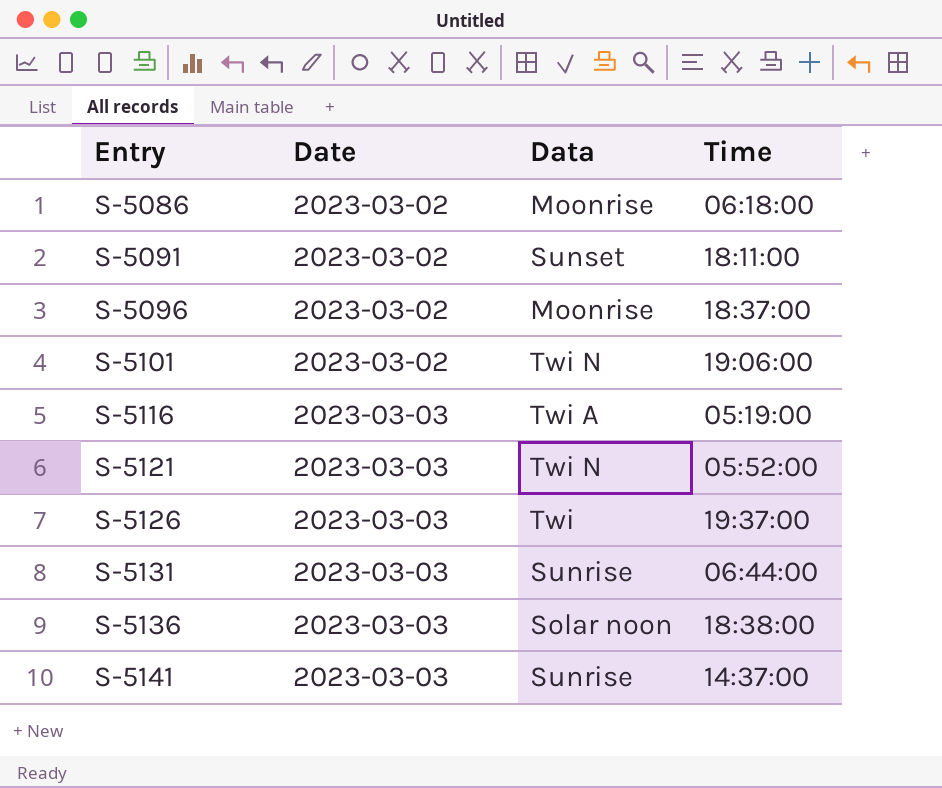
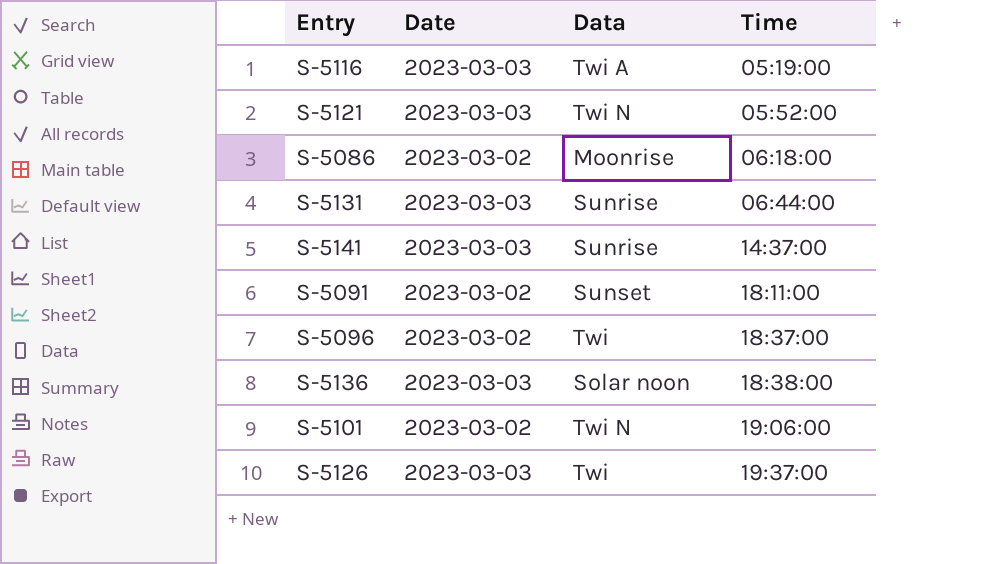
row order: Entry ascending -> Time ascending
S-5096 | Data: Moonrise -> Twi

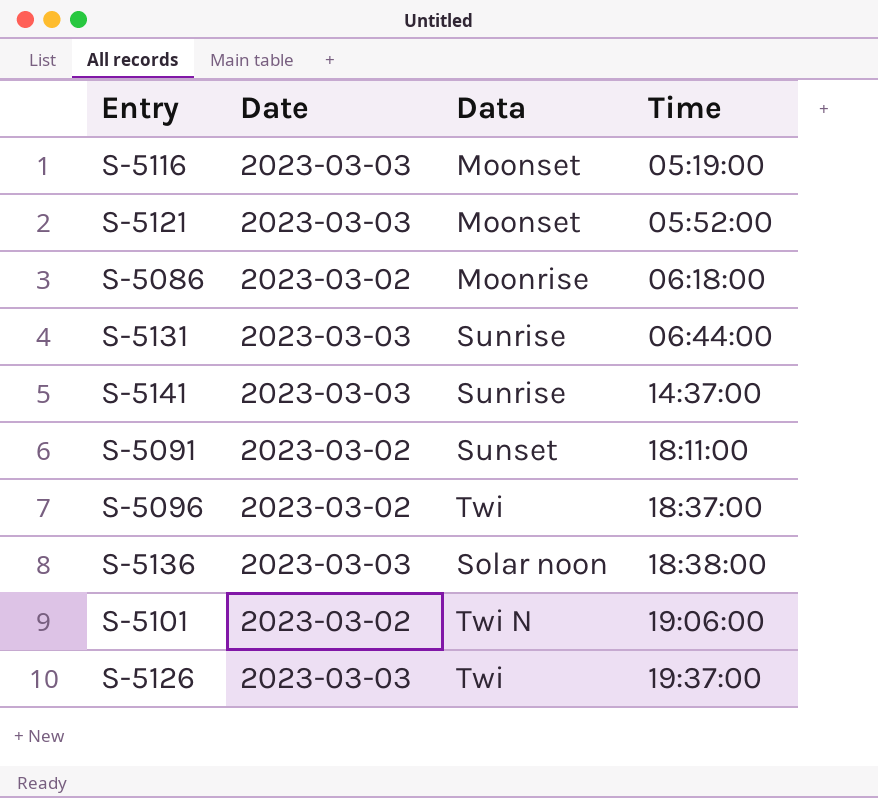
S-5116 | Data: Twi A -> Moonset
S-5121 | Data: Twi N -> Moonset

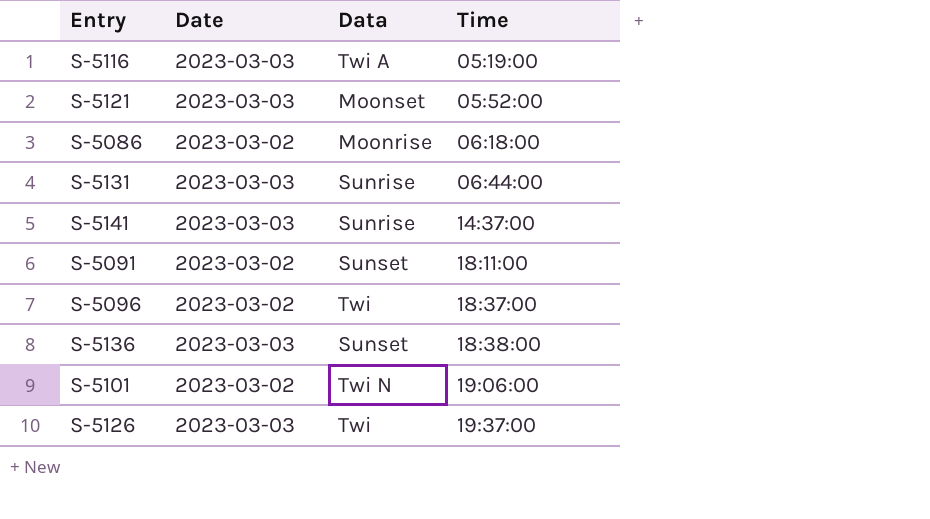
S-5116 | Data: Moonset -> Twi A
S-5136 | Data: Solar noon -> Sunset

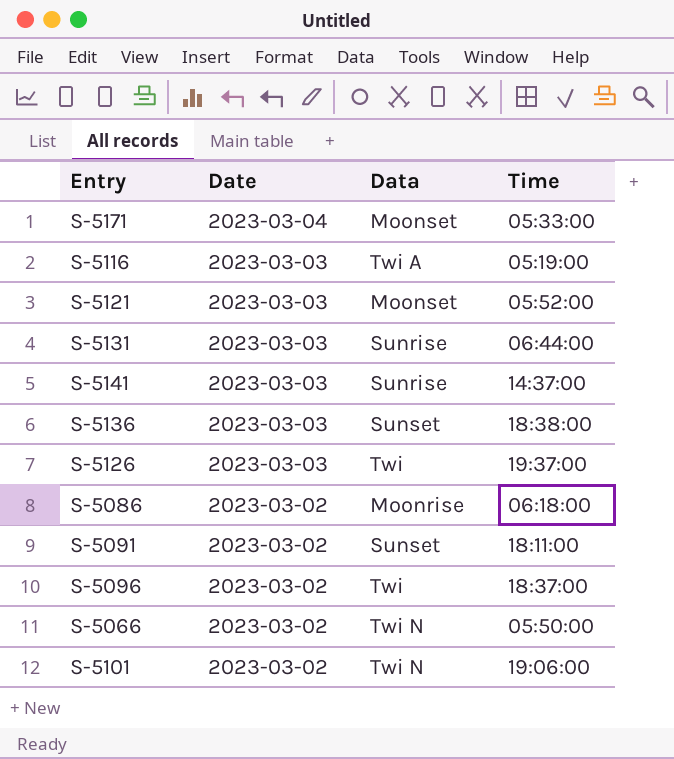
row order: Time ascending -> Date descending
row S-5171: none -> 2023-03-04 | Moonset | 05:33:00
row S-5066: none -> 2023-03-02 | Twi N | 05:50:00

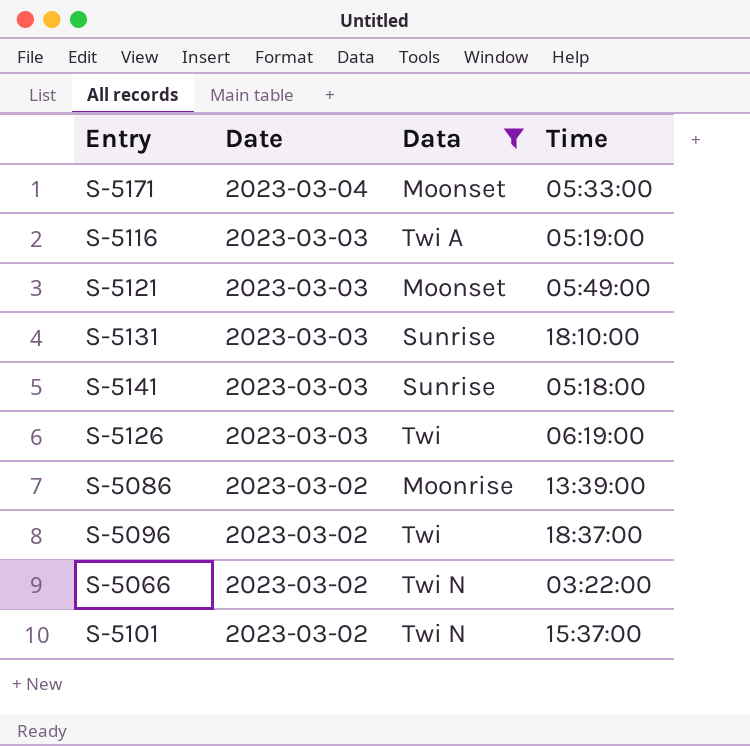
filter: none -> Data != Sunset
S-5121 | Time: 05:52:00 -> 05:49:00
S-5131 | Time: 06:44:00 -> 18:10:00
S-5141 | Time: 14:37:00 -> 05:18:00
S-5126 | Time: 19:37:00 -> 06:19:00
S-5086 | Time: 06:18:00 -> 13:39:00
S-5066 | Time: 05:50:00 -> 03:22:00
S-5101 | Time: 19:06:00 -> 15:37:00

